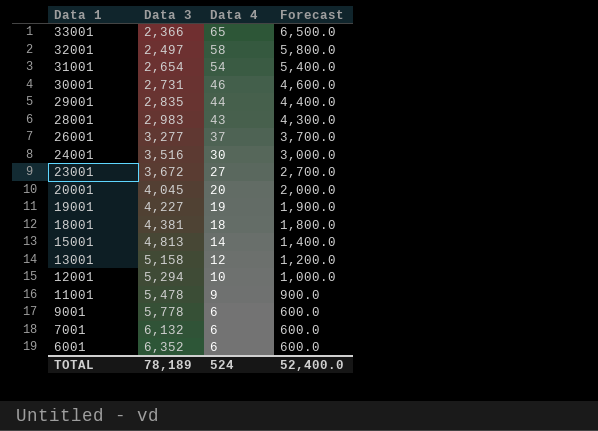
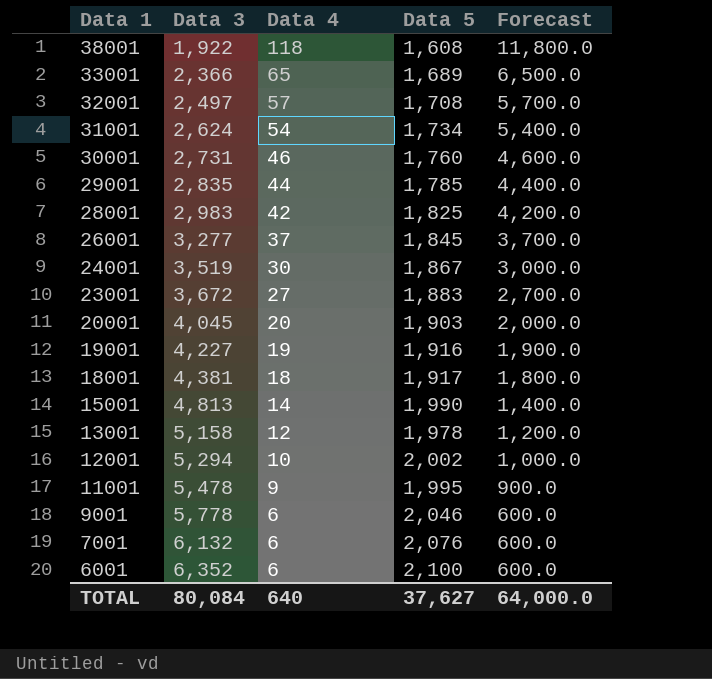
column Data 5 | position: none -> 4
row 38001: none -> 1,922 | 118 | 1,608 | 11,800.0
32001 | Data 4: 58 -> 57
32001 | Forecast: 5,800.0 -> 5,700.0
31001 | Data 3: 2,654 -> 2,624
28001 | Data 4: 43 -> 42
28001 | Forecast: 4,300.0 -> 4,200.0
24001 | Data 3: 3,516 -> 3,519
TOTAL | Data 3: 78,189 -> 80,084
TOTAL | Data 4: 524 -> 640
TOTAL | Forecast: 52,400.0 -> 64,000.0

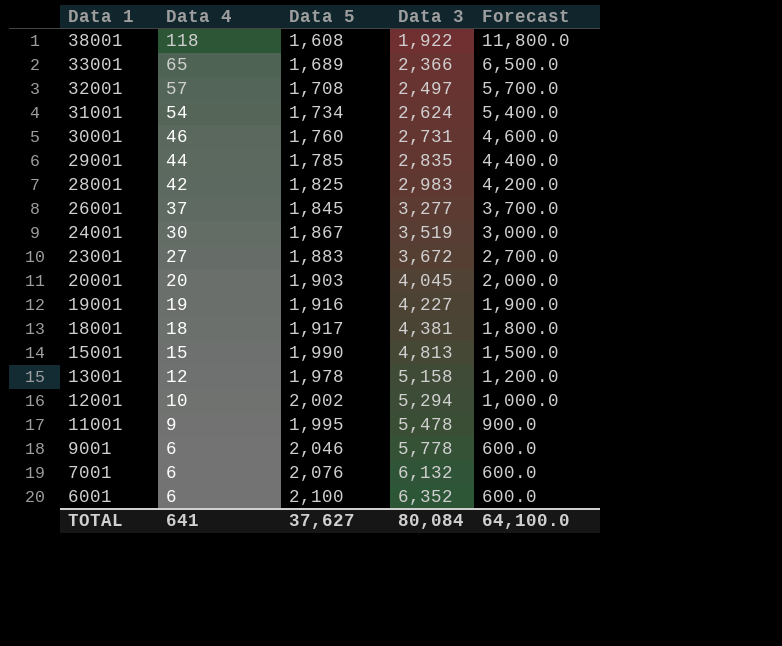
column Data 3 | position: 2 -> 4
15001 | Data 4: 14 -> 15
15001 | Forecast: 1,400.0 -> 1,500.0
TOTAL | Data 4: 640 -> 641
TOTAL | Forecast: 64,000.0 -> 64,100.0

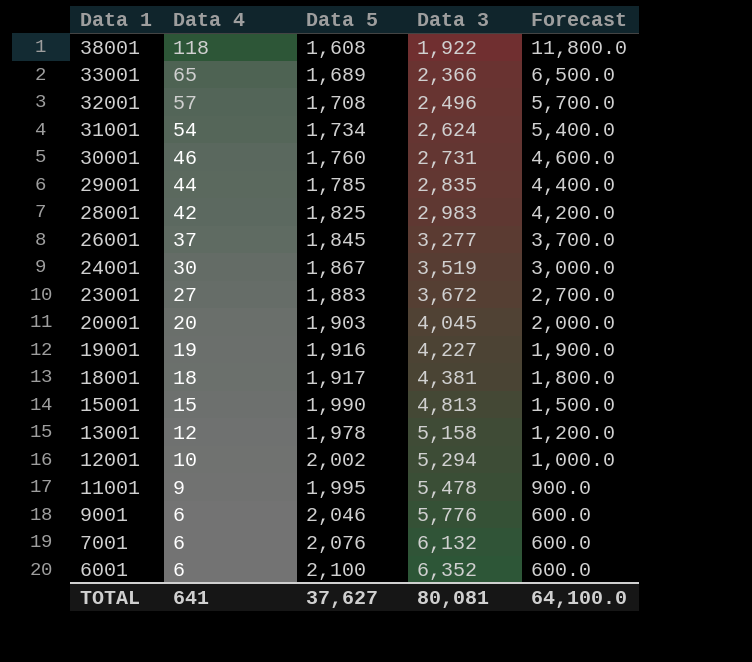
32001 | Data 3: 2,497 -> 2,496
9001 | Data 3: 5,778 -> 5,776
TOTAL | Data 3: 80,084 -> 80,081

